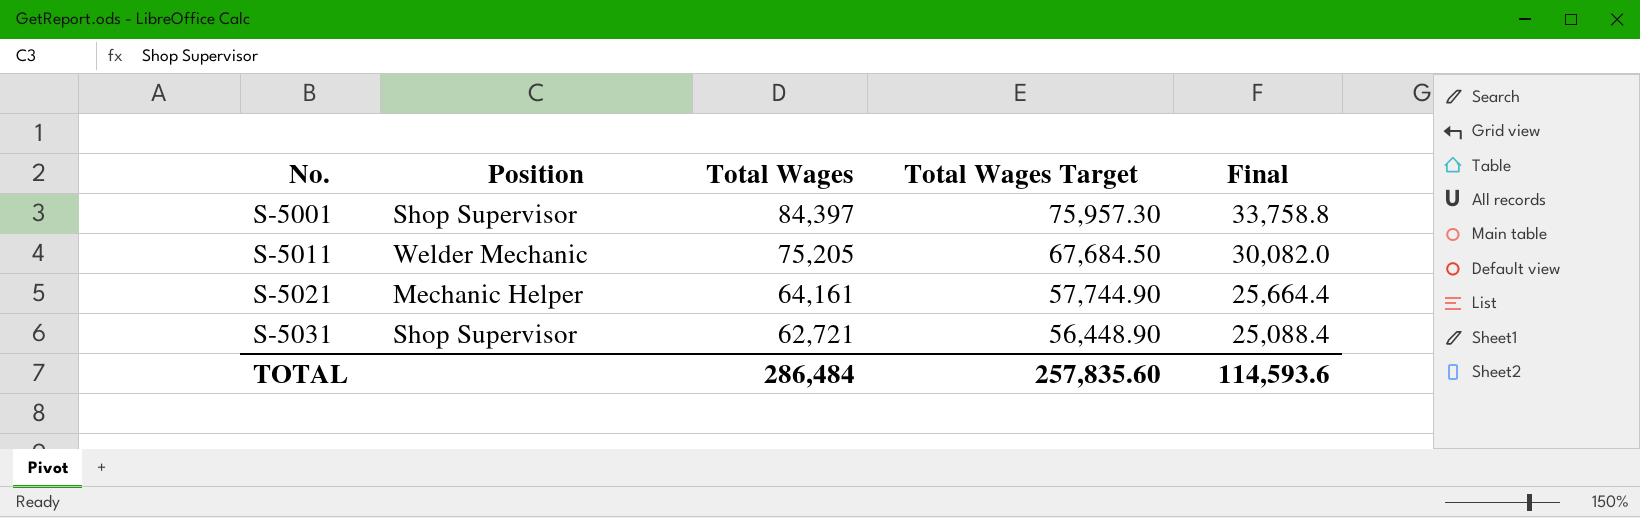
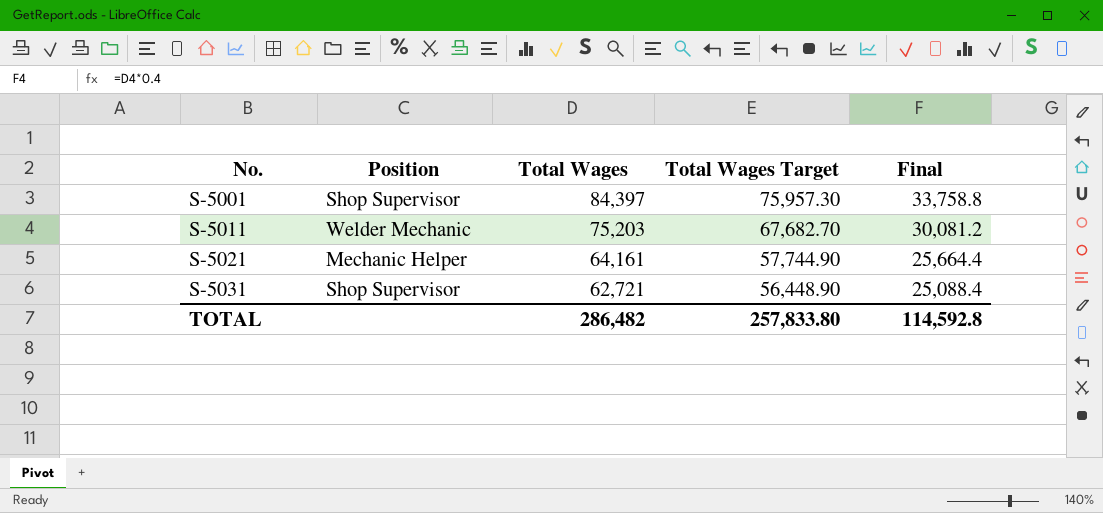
S-5011 | Total Wages: 75,205 -> 75,203
S-5011 | Total Wages Target: 67,684.50 -> 67,682.70
S-5011 | Final: 30,082.0 -> 30,081.2
TOTAL | Total Wages: 286,484 -> 286,482
TOTAL | Total Wages Target: 257,835.60 -> 257,833.80
TOTAL | Final: 114,593.6 -> 114,592.8

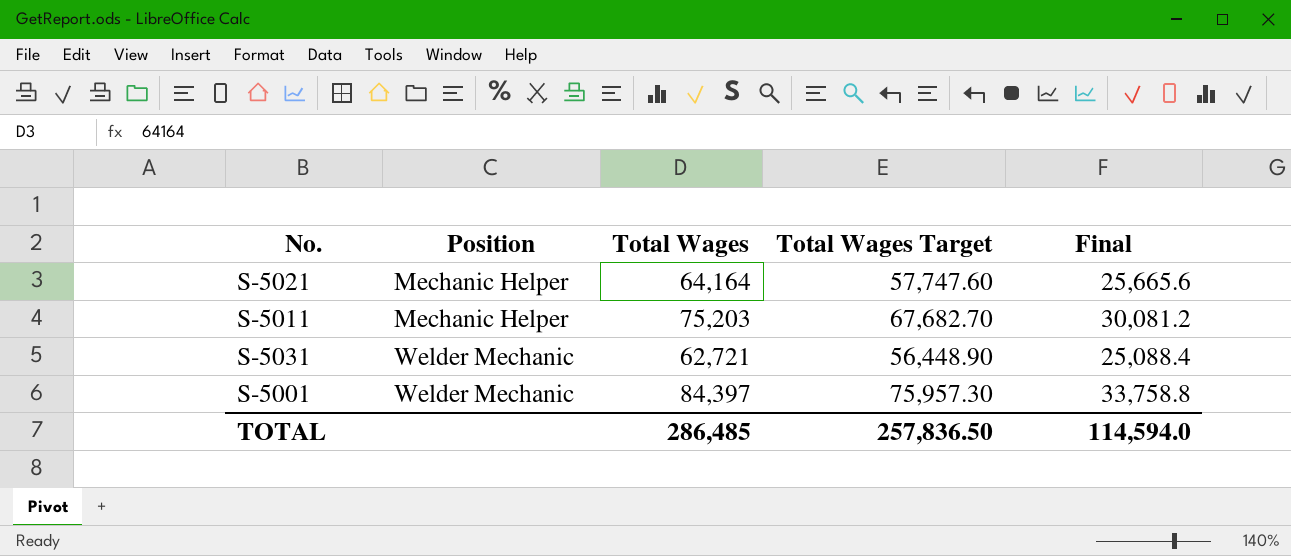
row order: No. ascending -> Position ascending
S-5021 | Total Wages: 64,161 -> 64,164
S-5021 | Total Wages Target: 57,744.90 -> 57,747.60
S-5021 | Final: 25,664.4 -> 25,665.6
S-5011 | Position: Welder Mechanic -> Mechanic Helper
S-5031 | Position: Shop Supervisor -> Welder Mechanic
S-5001 | Position: Shop Supervisor -> Welder Mechanic
TOTAL | Total Wages: 286,482 -> 286,485
TOTAL | Total Wages Target: 257,833.80 -> 257,836.50
TOTAL | Final: 114,592.8 -> 114,594.0

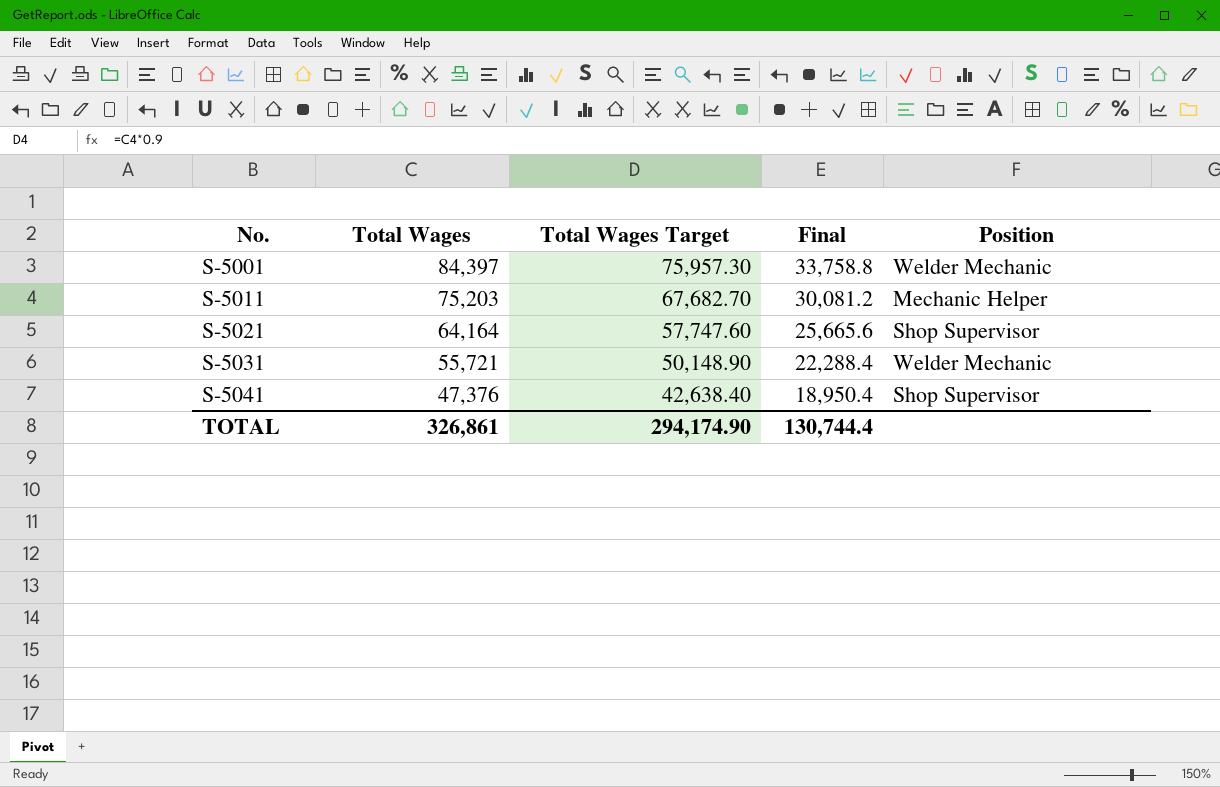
row order: Position ascending -> No. ascending
column Position | position: 2 -> 5
S-5021 | Position: Mechanic Helper -> Shop Supervisor
S-5031 | Total Wages: 62,721 -> 55,721
S-5031 | Total Wages Target: 56,448.90 -> 50,148.90
S-5031 | Final: 25,088.4 -> 22,288.4
row S-5041: none -> 47,376 | 42,638.40 | 18,950.4 | Shop Supervisor
TOTAL | Total Wages: 286,485 -> 326,861
TOTAL | Total Wages Target: 257,836.50 -> 294,174.90
TOTAL | Final: 114,594.0 -> 130,744.4

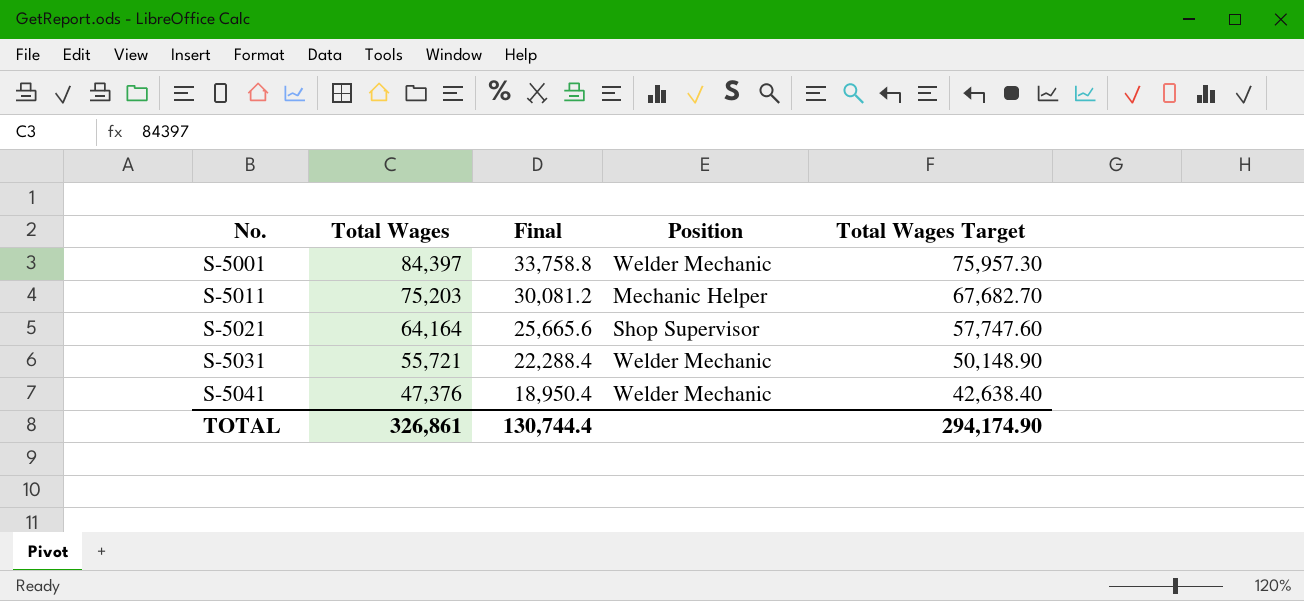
column Total Wages Target | position: 3 -> 5
S-5041 | Position: Shop Supervisor -> Welder Mechanic

